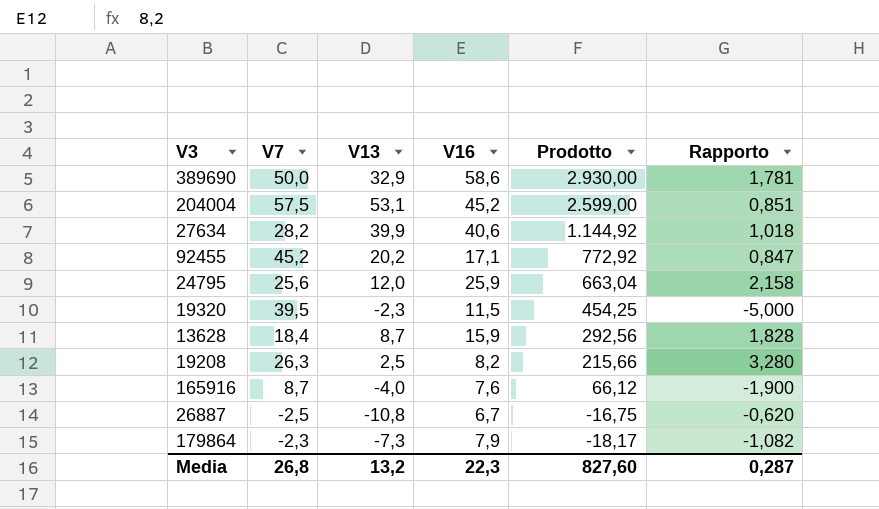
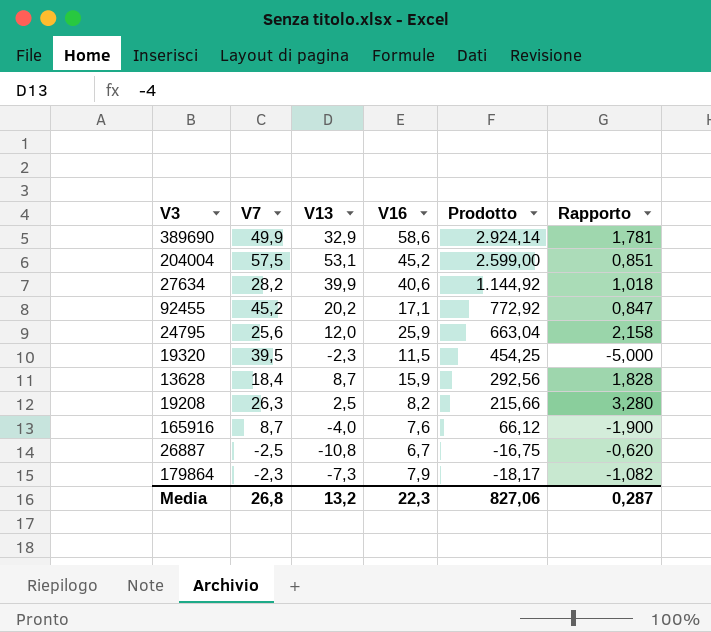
389690 | V7: 50,0 -> 49,9
389690 | Prodotto: 2.930,00 -> 2.924,14
Media | Prodotto: 827,60 -> 827,06

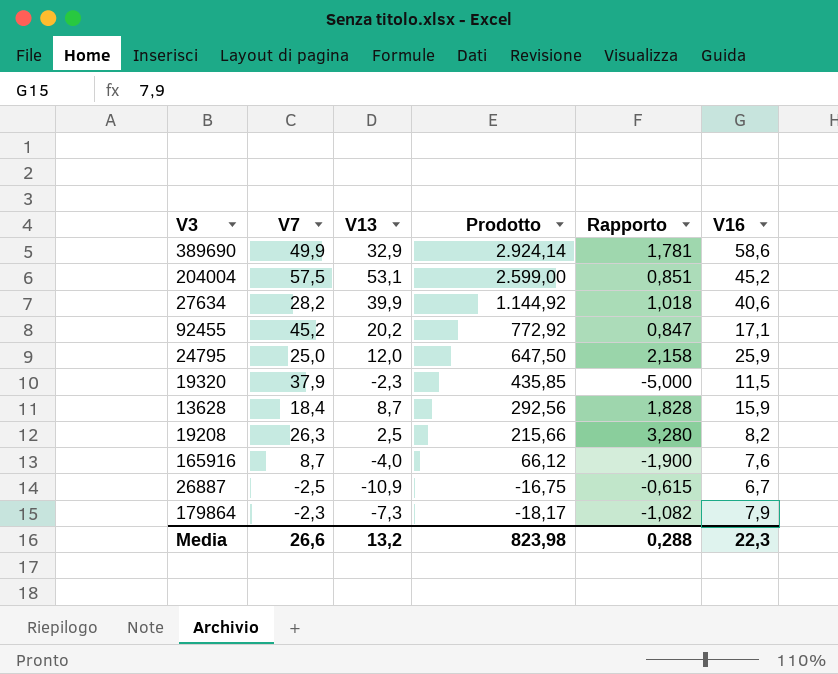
column V16 | position: 4 -> 6
24795 | V7: 25,6 -> 25,0
24795 | Prodotto: 663,04 -> 647,50
19320 | V7: 39,5 -> 37,9
19320 | Prodotto: 454,25 -> 435,85
26887 | V13: -10,8 -> -10,9
26887 | Rapporto: -0,620 -> -0,615
Media | V7: 26,8 -> 26,6
Media | Prodotto: 827,06 -> 823,98
Media | Rapporto: 0,287 -> 0,288

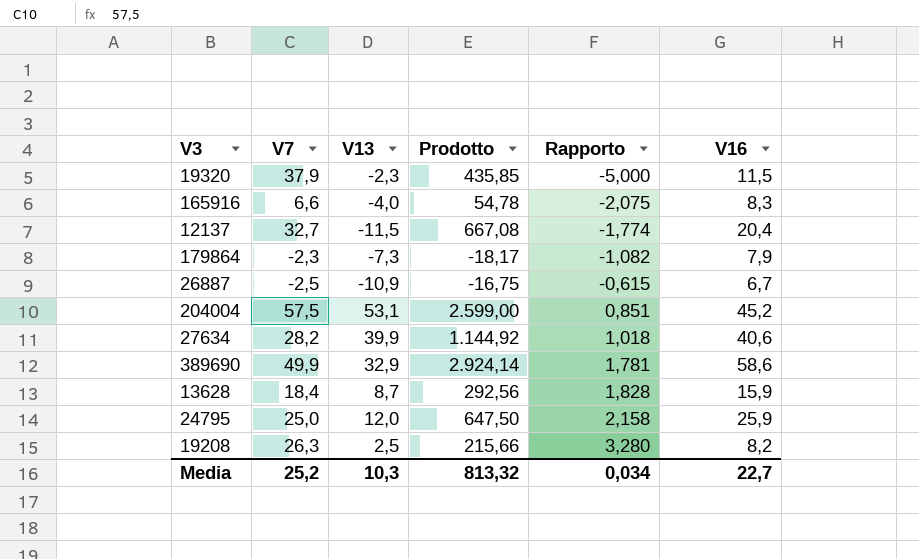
row order: Prodotto descending -> Rapporto ascending
row 92455: 45,2 | 20,2 | 772,92 | 0,847 | 17,1 -> none
165916 | V7: 8,7 -> 6,6
165916 | Prodotto: 66,12 -> 54,78
165916 | Rapporto: -1,900 -> -2,075
165916 | V16: 7,6 -> 8,3
row 12137: none -> 32,7 | -11,5 | 667,08 | -1,774 | 20,4
Media | V7: 26,6 -> 25,2
Media | V13: 13,2 -> 10,3
Media | Prodotto: 823,98 -> 813,32
Media | Rapporto: 0,288 -> 0,034
Media | V16: 22,3 -> 22,7

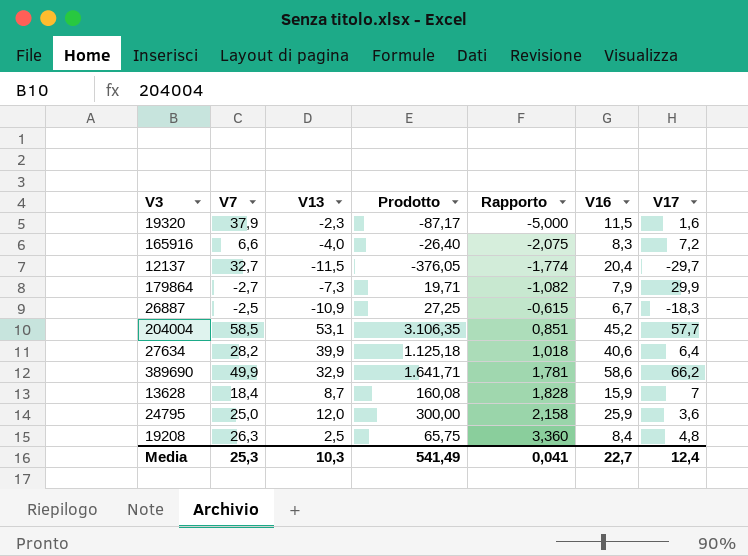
column Prodotto | formula: [V7] * [V16] -> [V7] * [V13]
column V17 | position: none -> 7
179864 | V7: -2,3 -> -2,7
204004 | V7: 57,5 -> 58,5
19208 | Rapporto: 3,280 -> 3,360
19208 | V16: 8,2 -> 8,4
Media | V7: 25,2 -> 25,3
Media | Prodotto: 813,32 -> 541,49
Media | Rapporto: 0,034 -> 0,041

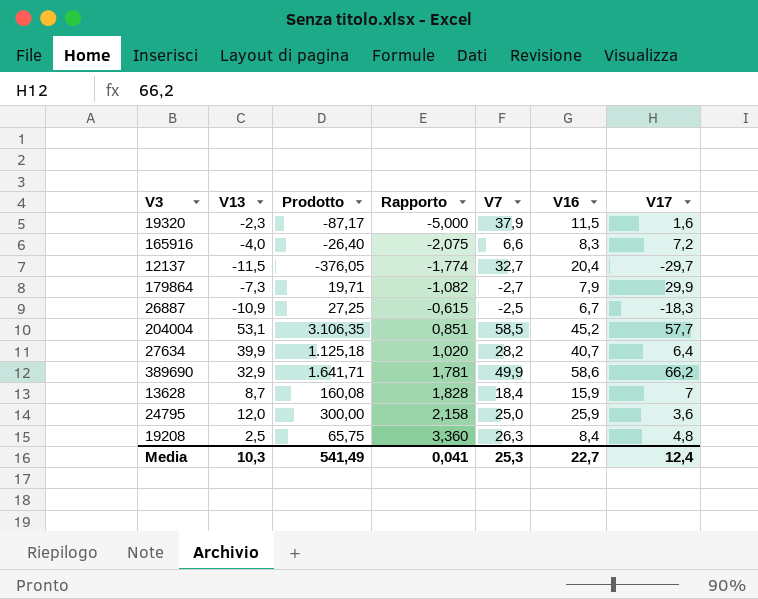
column V7 | position: 2 -> 5
27634 | Rapporto: 1,018 -> 1,020
27634 | V16: 40,6 -> 40,7

